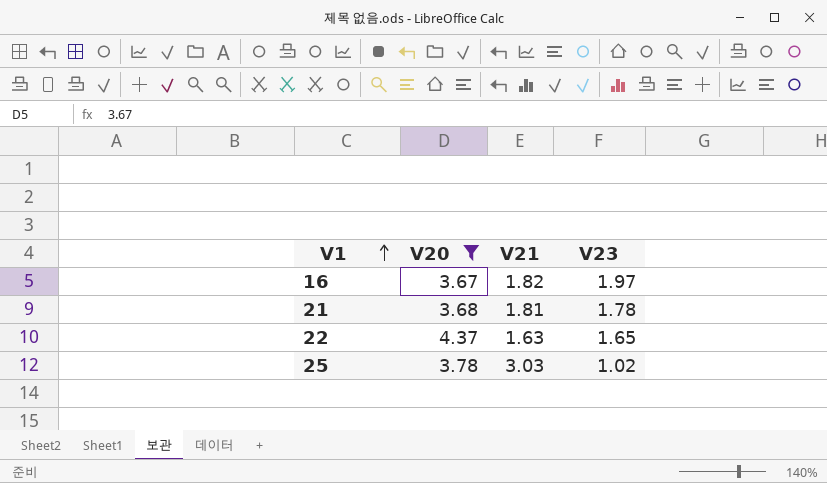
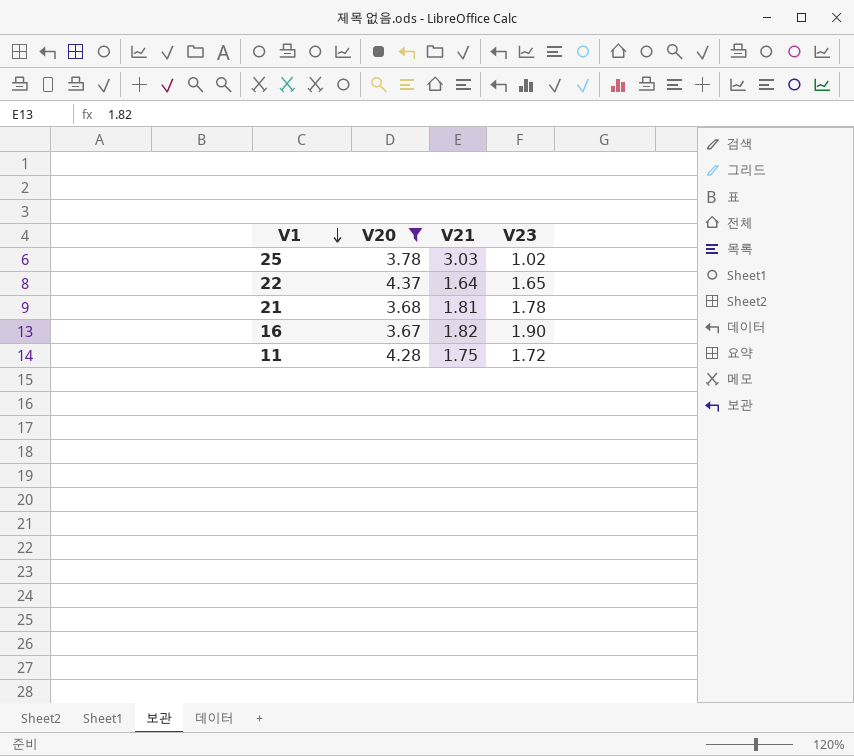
row order: V1 ascending -> V1 descending
22 | V21: 1.63 -> 1.64
16 | V23: 1.97 -> 1.90
row 11: none -> 4.28 | 1.75 | 1.72

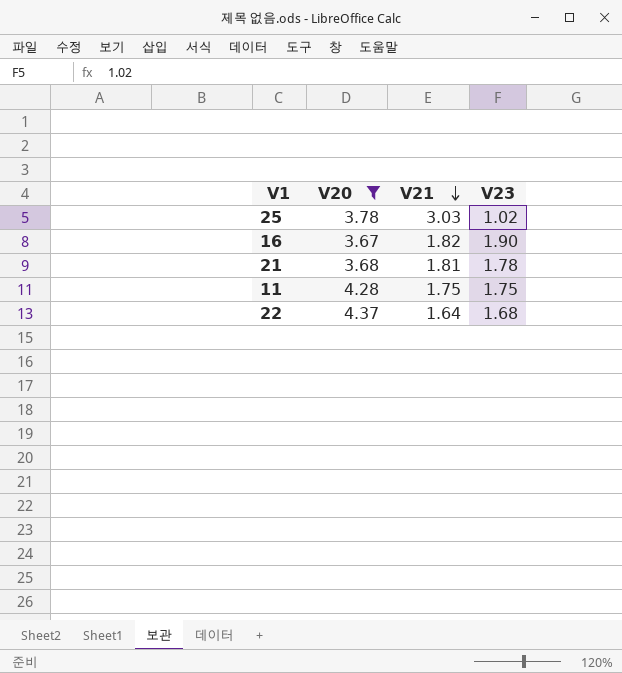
row order: V1 descending -> V21 descending
11 | V23: 1.72 -> 1.75
22 | V23: 1.65 -> 1.68

